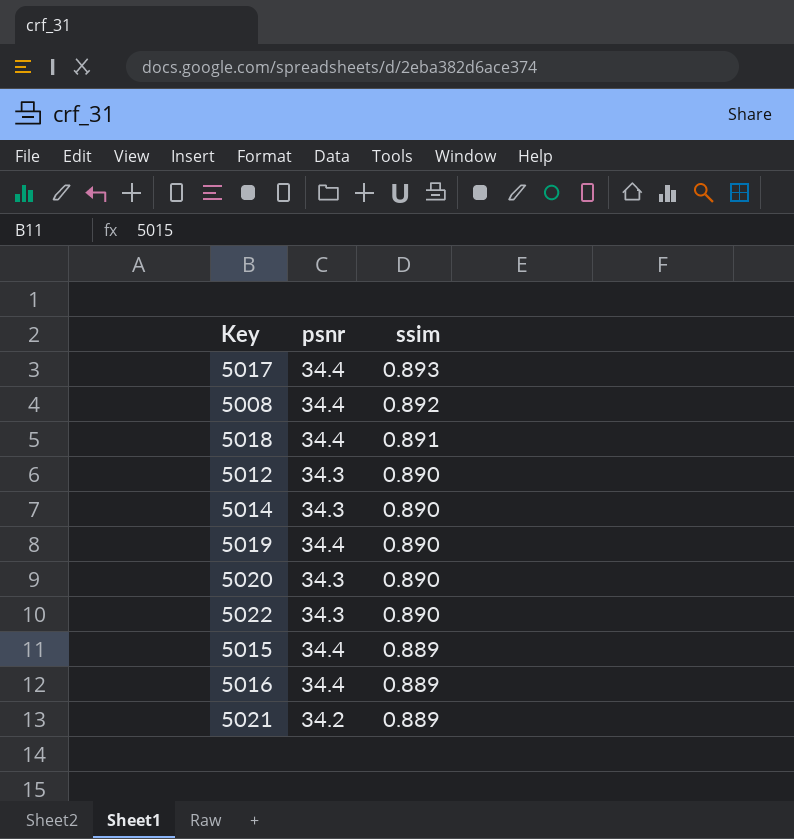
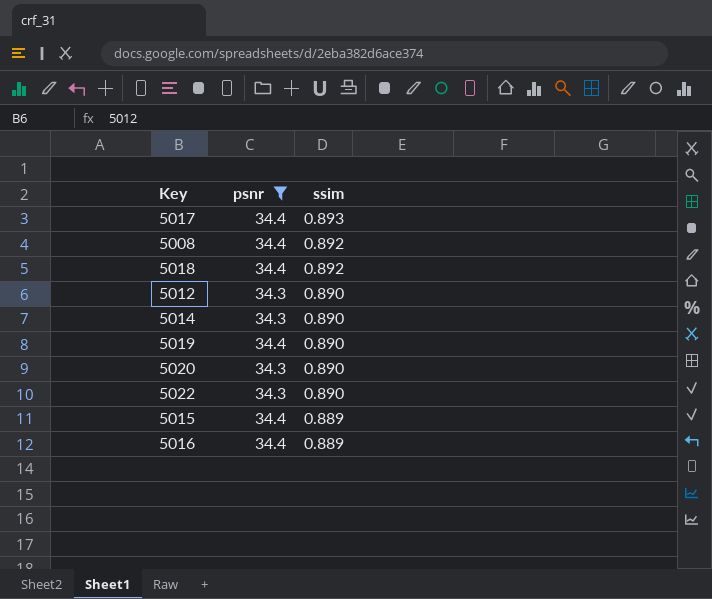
filter: none -> psnr != 34.2
5018 | ssim: 0.891 -> 0.892

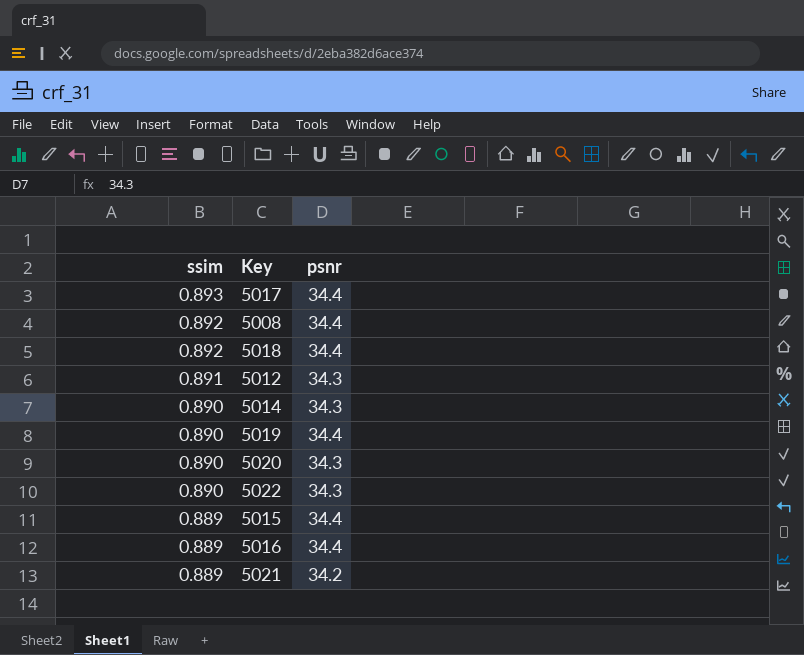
filter: psnr != 34.2 -> none
column ssim | position: 3 -> 1
5012 | ssim: 0.890 -> 0.891

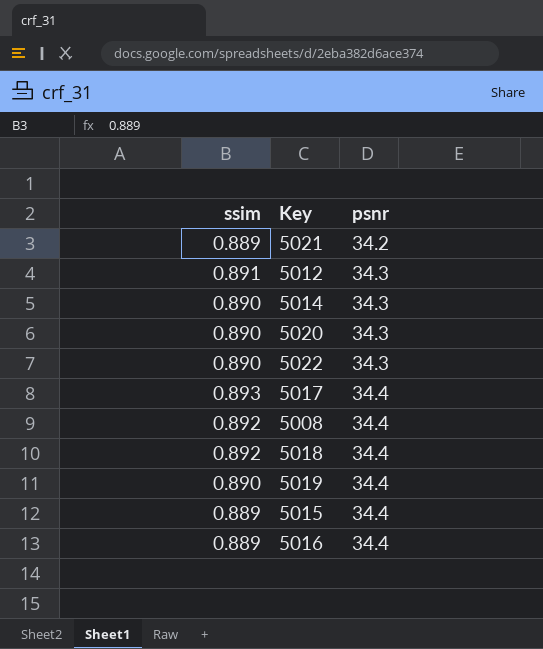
row order: ssim descending -> psnr ascending

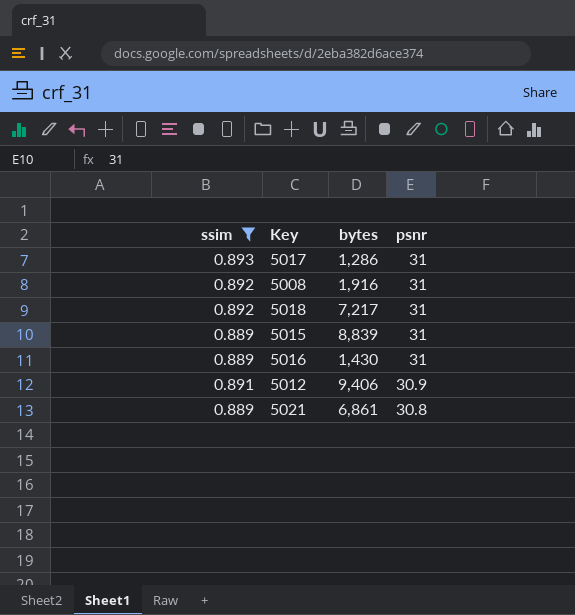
filter: none -> ssim != 0.890
row order: psnr ascending -> psnr descending
column bytes | position: none -> 3
5017 | psnr: 34.4 -> 31
5008 | psnr: 34.4 -> 31
5018 | psnr: 34.4 -> 31
5015 | psnr: 34.4 -> 31
5016 | psnr: 34.4 -> 31
5012 | psnr: 34.3 -> 30.9
5021 | psnr: 34.2 -> 30.8

